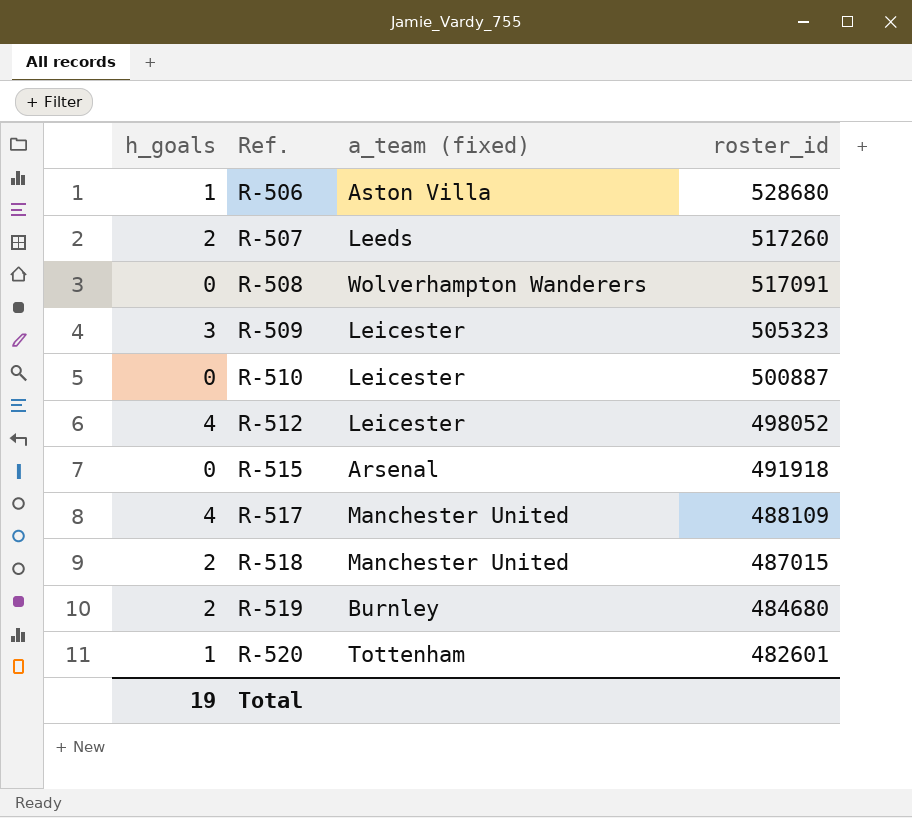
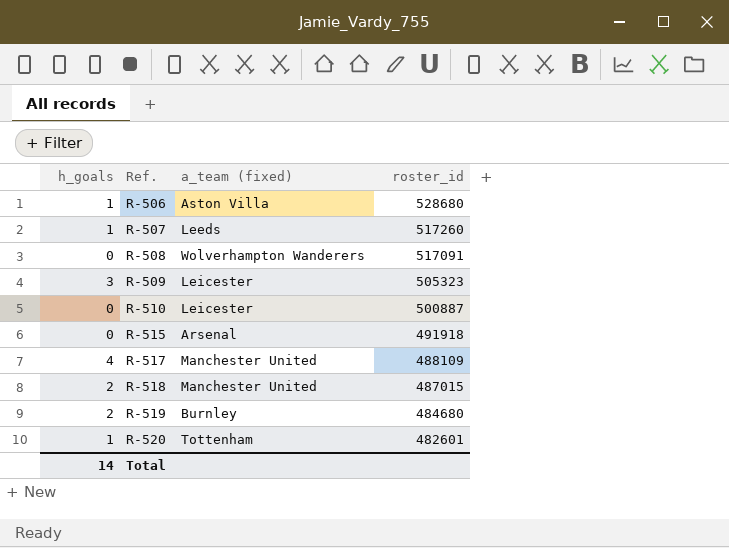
row R-512: 4 | Leicester | 498052 -> none
R-507 | h_goals: 2 -> 1
Total | h_goals: 19 -> 14

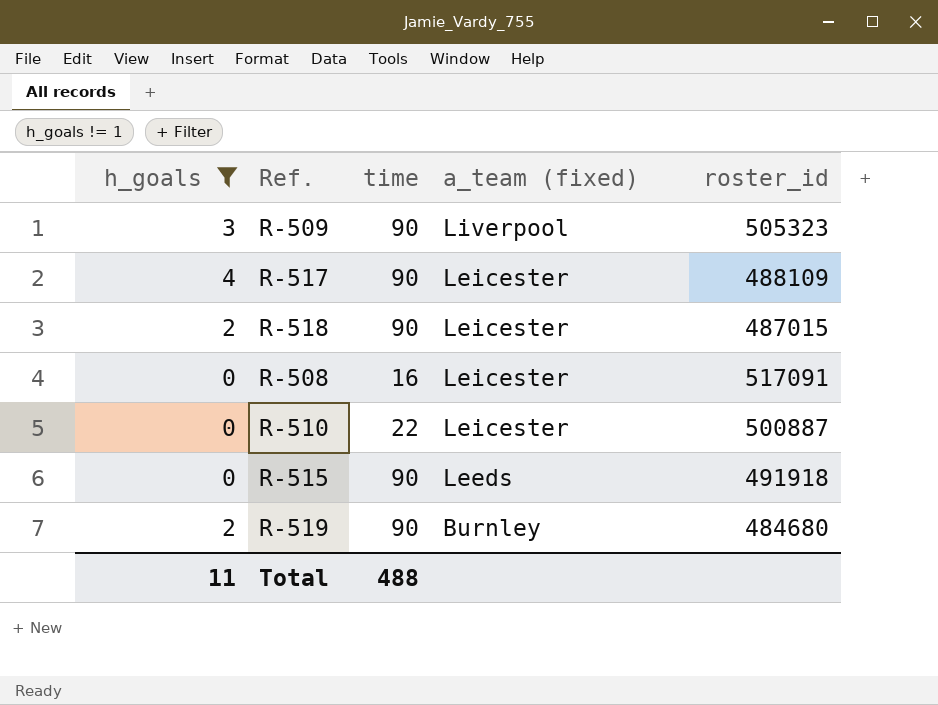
filter: none -> h_goals != 1
row order: Ref. ascending -> a_team (fixed) descending
column time | position: none -> 3
R-509 | a_team (fixed): Leicester -> Liverpool
R-517 | a_team (fixed): Manchester United -> Leicester
R-518 | a_team (fixed): Manchester United -> Leicester
R-508 | a_team (fixed): Wolverhampton Wanderers -> Leicester
R-515 | a_team (fixed): Arsenal -> Leeds
Total | h_goals: 14 -> 11

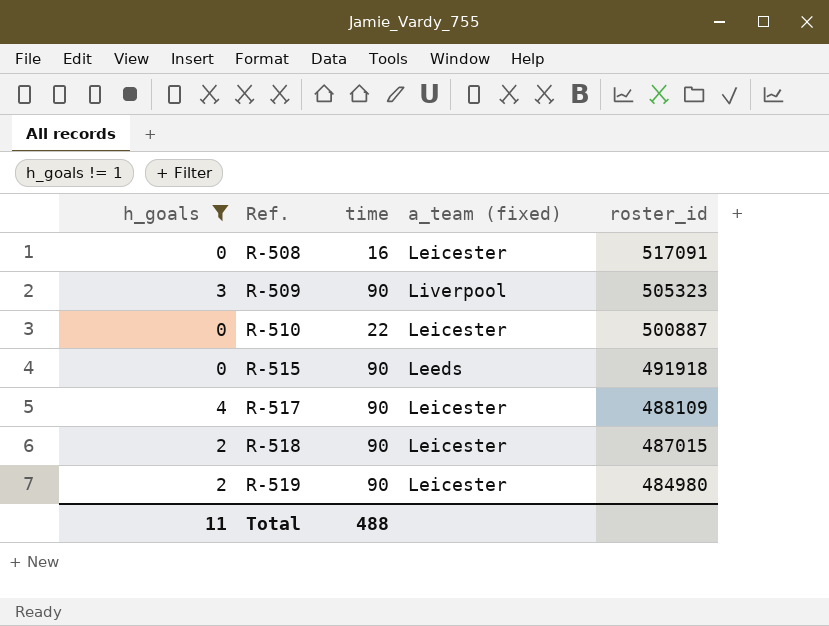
row order: a_team (fixed) descending -> Ref. ascending
R-519 | a_team (fixed): Burnley -> Leicester
R-519 | roster_id: 484680 -> 484980

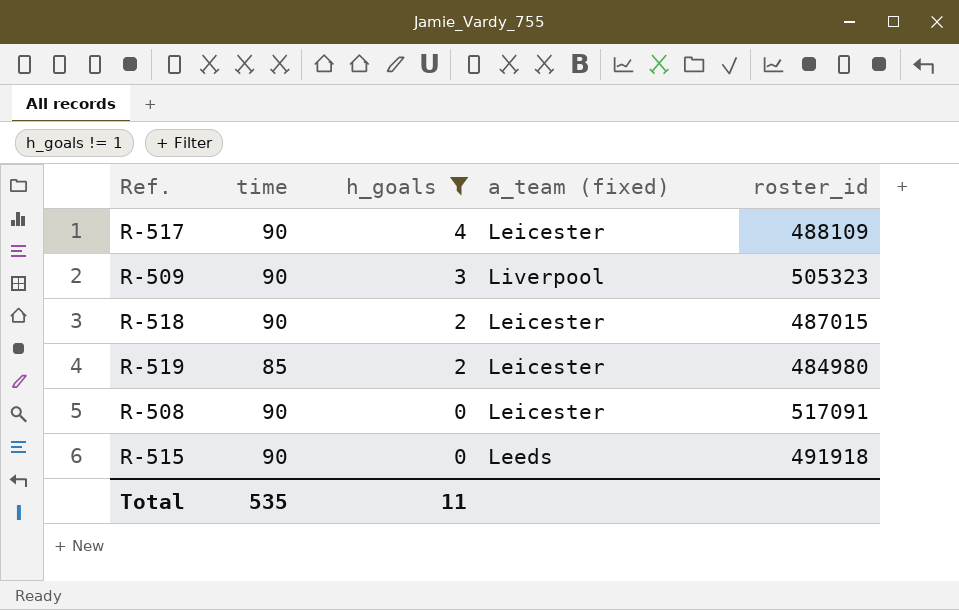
row order: Ref. ascending -> h_goals descending
column h_goals | position: 1 -> 3
row R-510: 0 | 22 | Leicester | 500887 -> none
R-519 | time: 90 -> 85
R-508 | time: 16 -> 90
Total | time: 488 -> 535

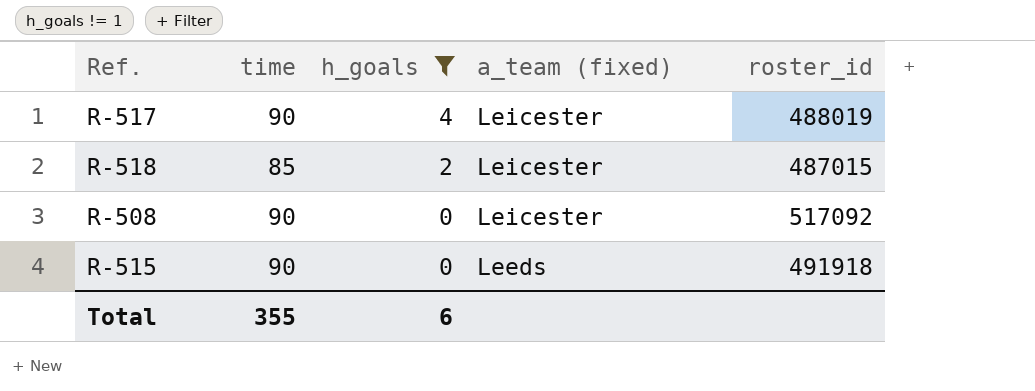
row R-509: 90 | 3 | Liverpool | 505323 -> none
row R-519: 85 | 2 | Leicester | 484980 -> none
R-517 | roster_id: 488109 -> 488019
R-518 | time: 90 -> 85
R-508 | roster_id: 517091 -> 517092
Total | time: 535 -> 355
Total | h_goals: 11 -> 6

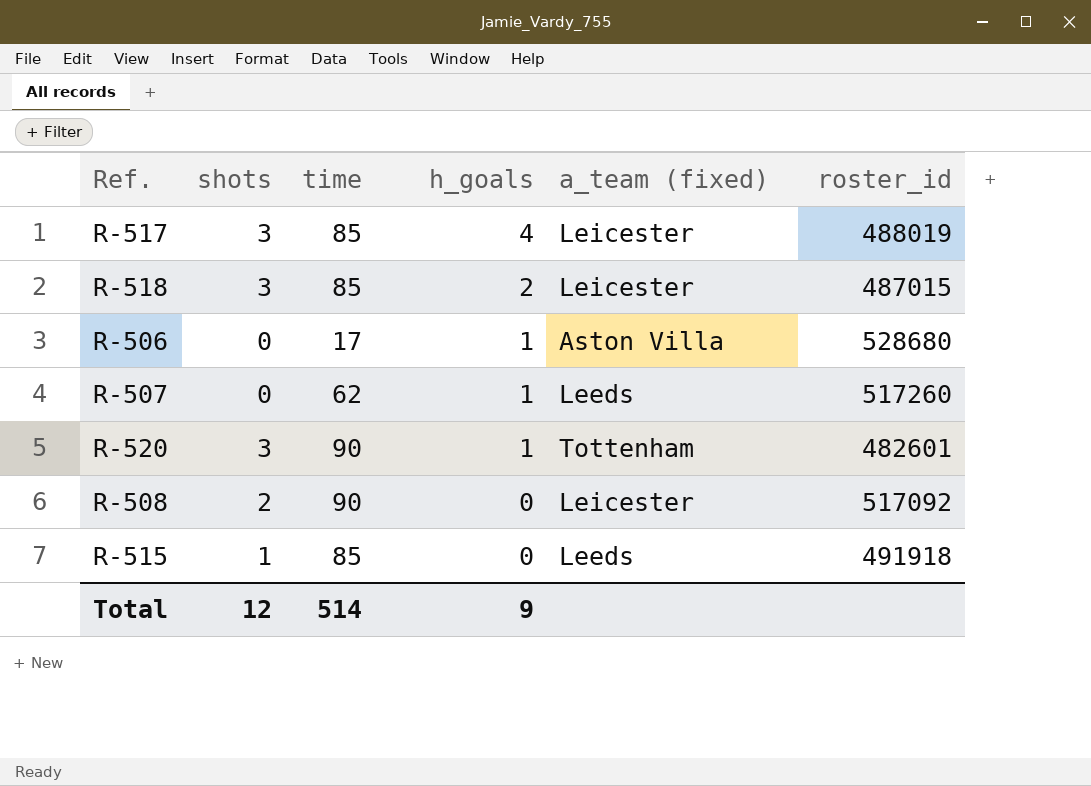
filter: h_goals != 1 -> none
column shots | position: none -> 2
R-517 | time: 90 -> 85
R-515 | time: 90 -> 85
Total | time: 355 -> 514
Total | h_goals: 6 -> 9

